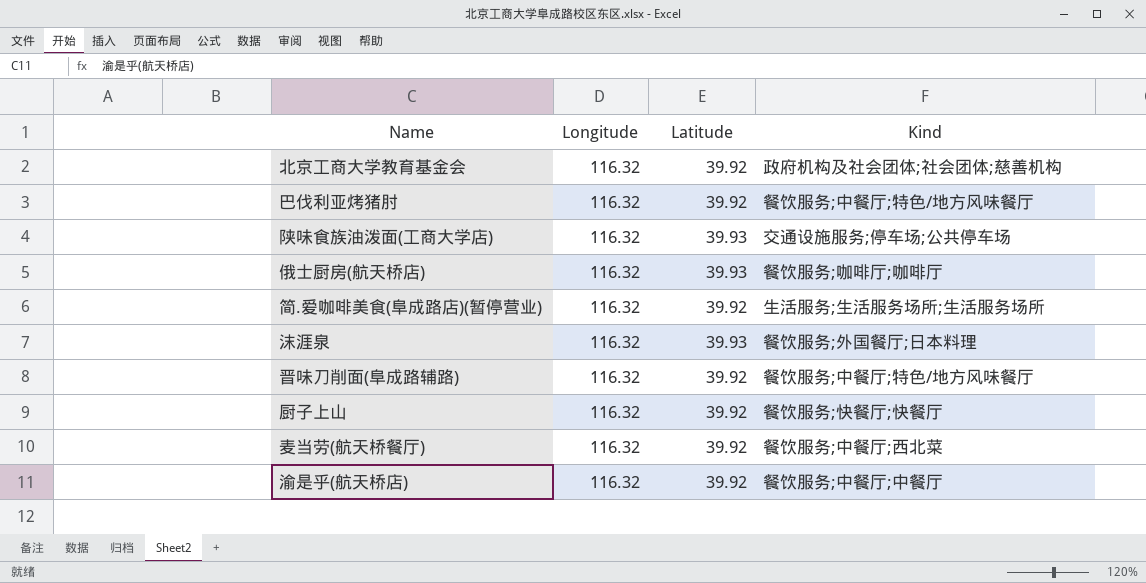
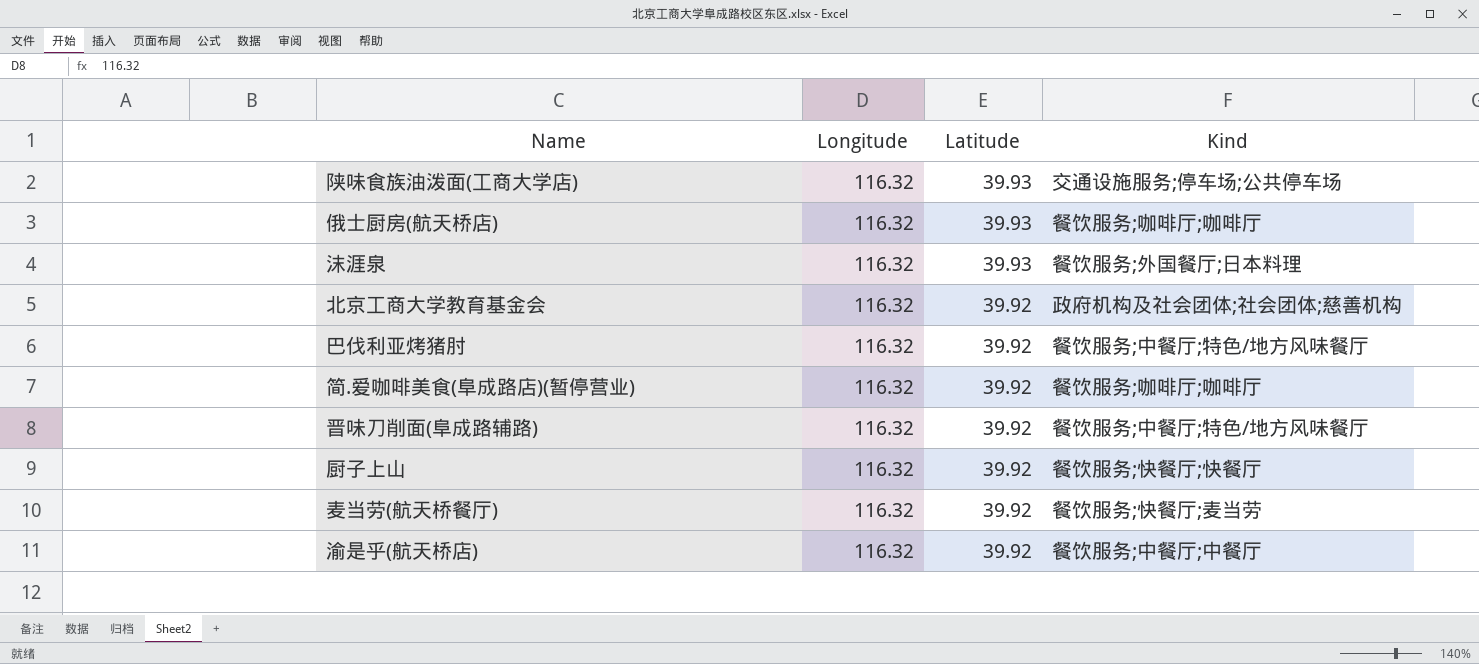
row order: none -> Latitude descending
简.爱咖啡美食(阜成路店)(暂停营业) | Kind: 生活服务;生活服务场所;生活服务场所 -> 餐饮服务;咖啡厅;咖啡厅
麦当劳(航天桥餐厅) | Kind: 餐饮服务;中餐厅;西北菜 -> 餐饮服务;快餐厅;麦当劳

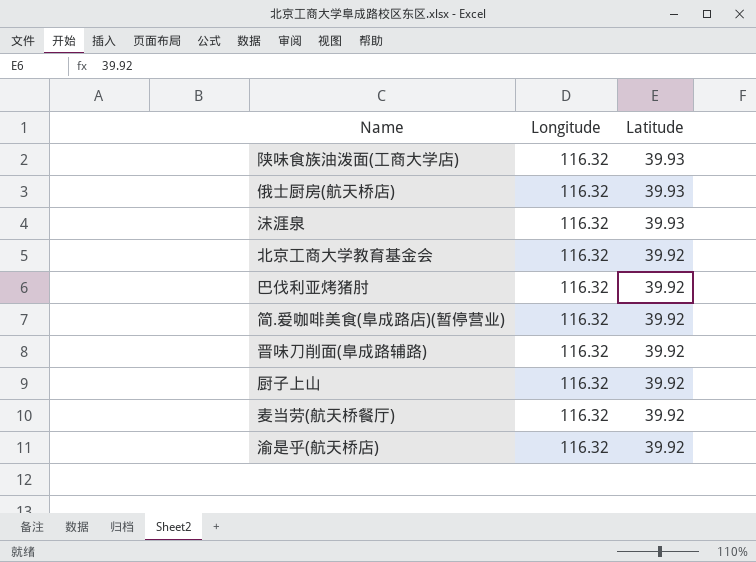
column Kind | position: 4 -> none

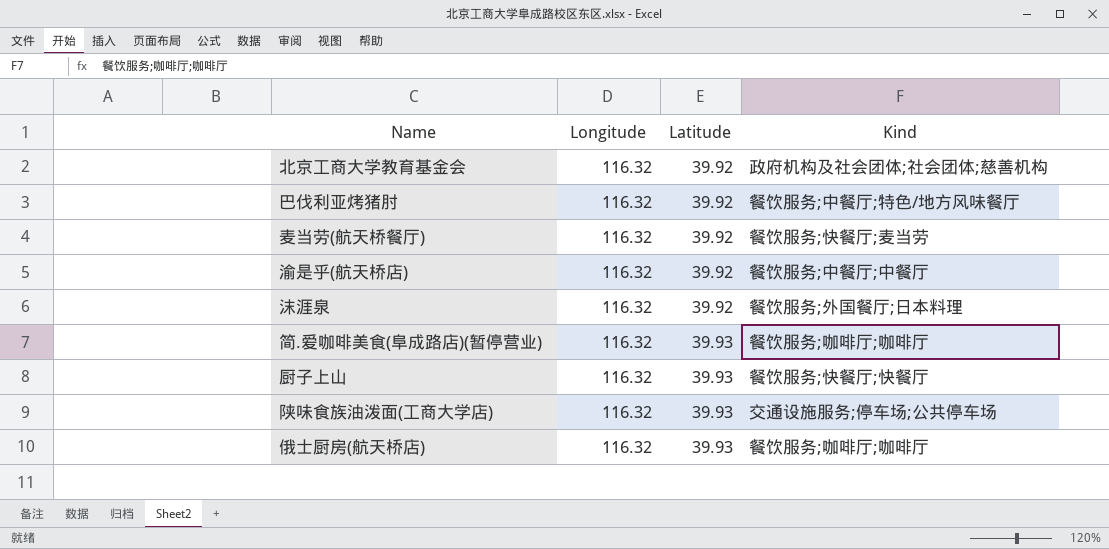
row order: Latitude descending -> Latitude ascending
column Kind | position: none -> 4
row 晋味刀削面(阜成路辅路): 116.32 | 39.92 -> none
沫涯泉 | Latitude: 39.93 -> 39.92
简.爱咖啡美食(阜成路店)(暂停营业) | Latitude: 39.92 -> 39.93
厨子上山 | Latitude: 39.92 -> 39.93

